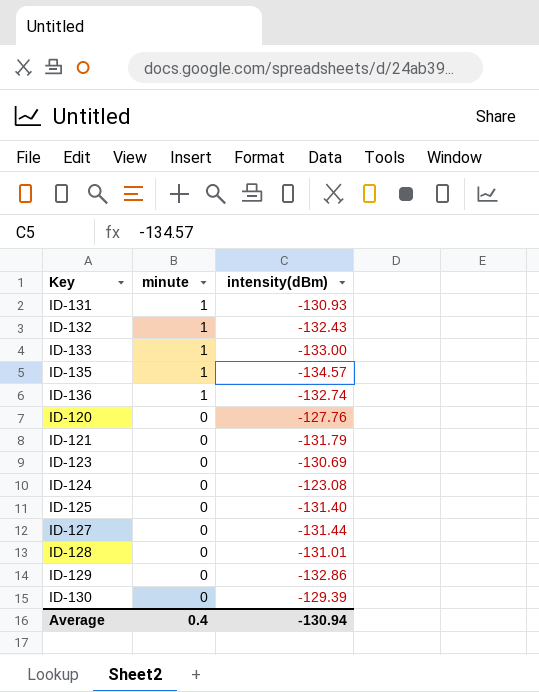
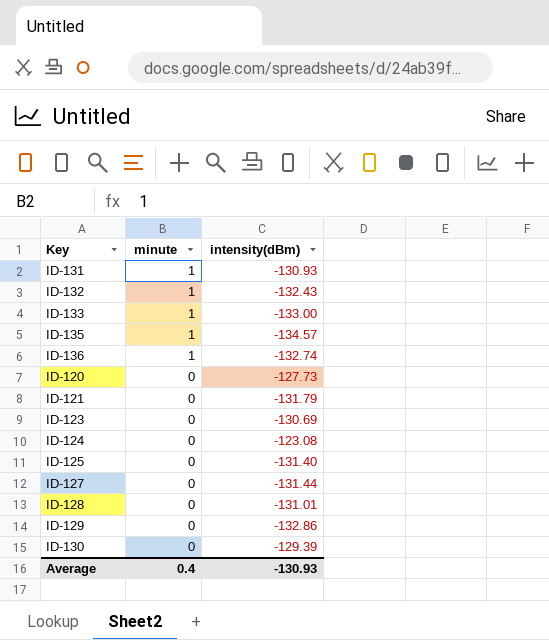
ID-120 | intensity(dBm): -127.76 -> -127.73
Average | intensity(dBm): -130.94 -> -130.93

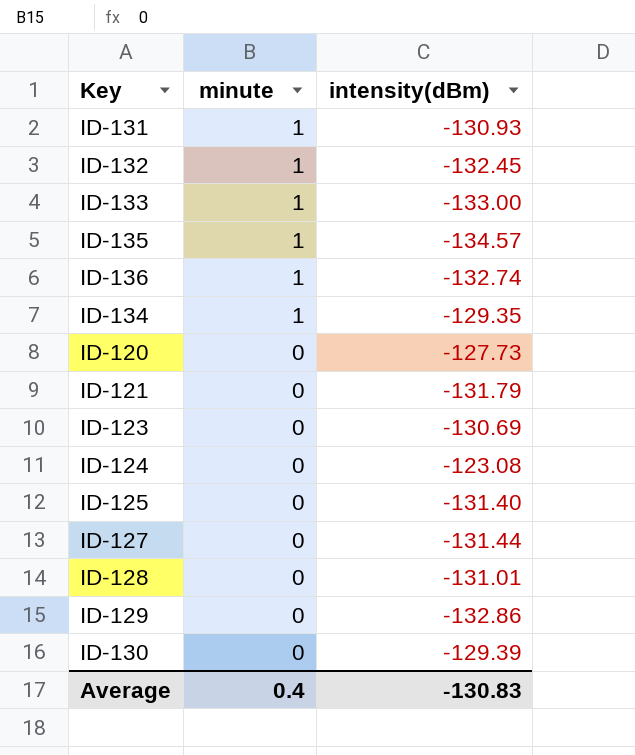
ID-132 | intensity(dBm): -132.43 -> -132.45
row ID-134: none -> 1 | -129.35
Average | intensity(dBm): -130.93 -> -130.83

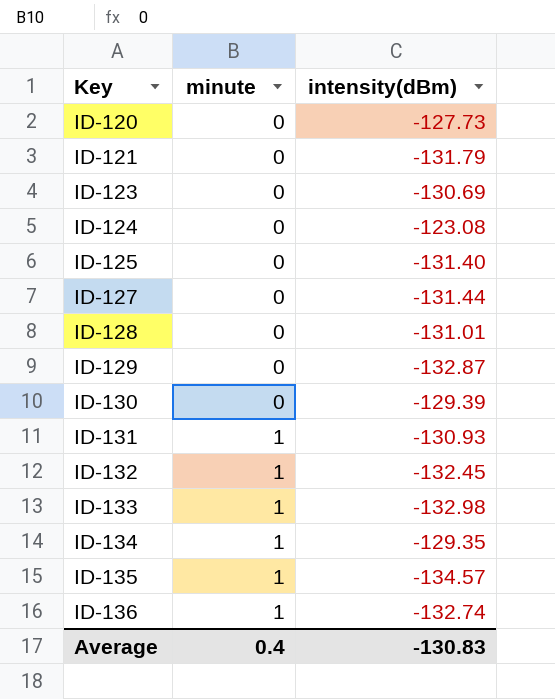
row order: minute descending -> Key ascending
ID-129 | intensity(dBm): -132.86 -> -132.87
ID-133 | intensity(dBm): -133.00 -> -132.98

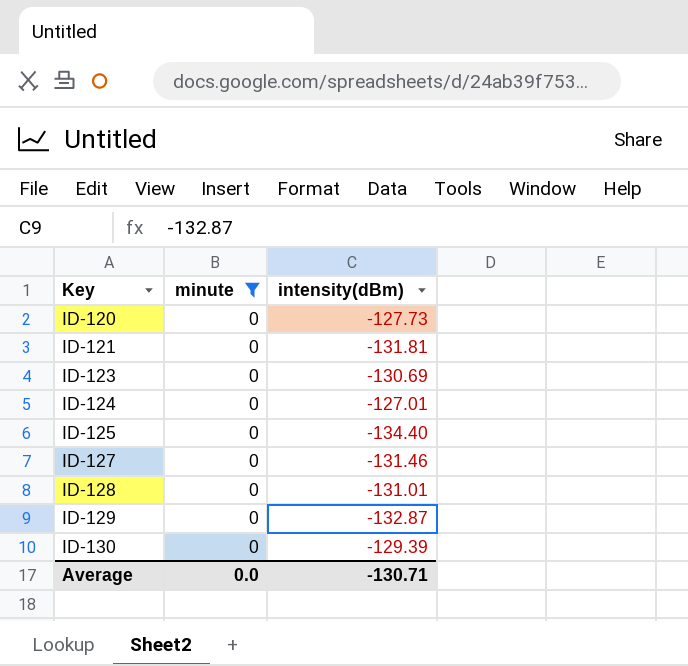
filter: none -> minute = 0
ID-121 | intensity(dBm): -131.79 -> -131.81
ID-124 | intensity(dBm): -123.08 -> -127.01
ID-125 | intensity(dBm): -131.40 -> -134.40
ID-127 | intensity(dBm): -131.44 -> -131.46
Average | minute: 0.4 -> 0.0
Average | intensity(dBm): -130.83 -> -130.71

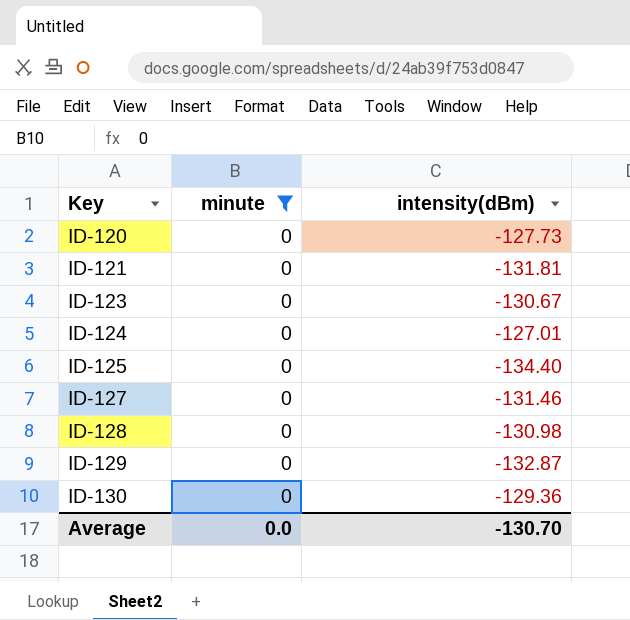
ID-123 | intensity(dBm): -130.69 -> -130.67
ID-128 | intensity(dBm): -131.01 -> -130.98
ID-130 | intensity(dBm): -129.39 -> -129.36
Average | intensity(dBm): -130.71 -> -130.70

